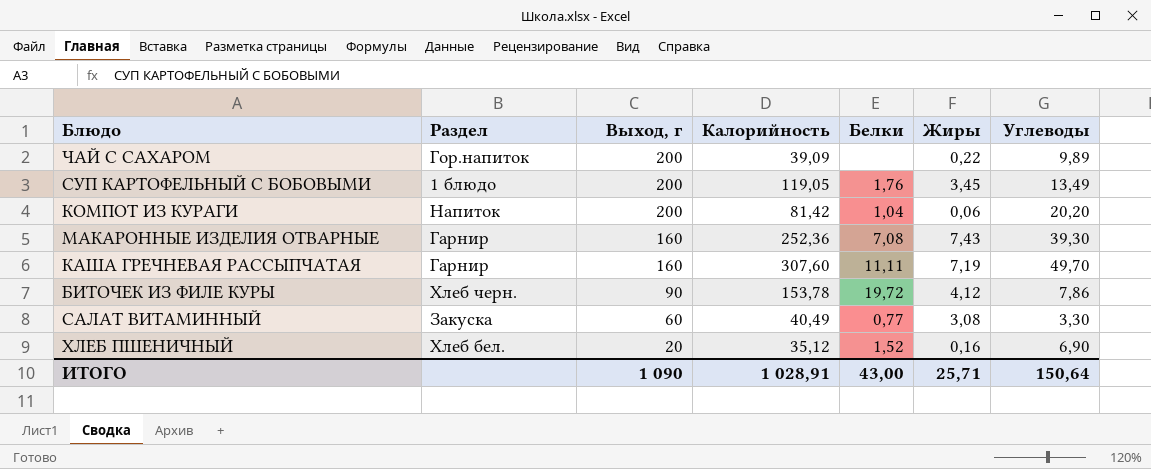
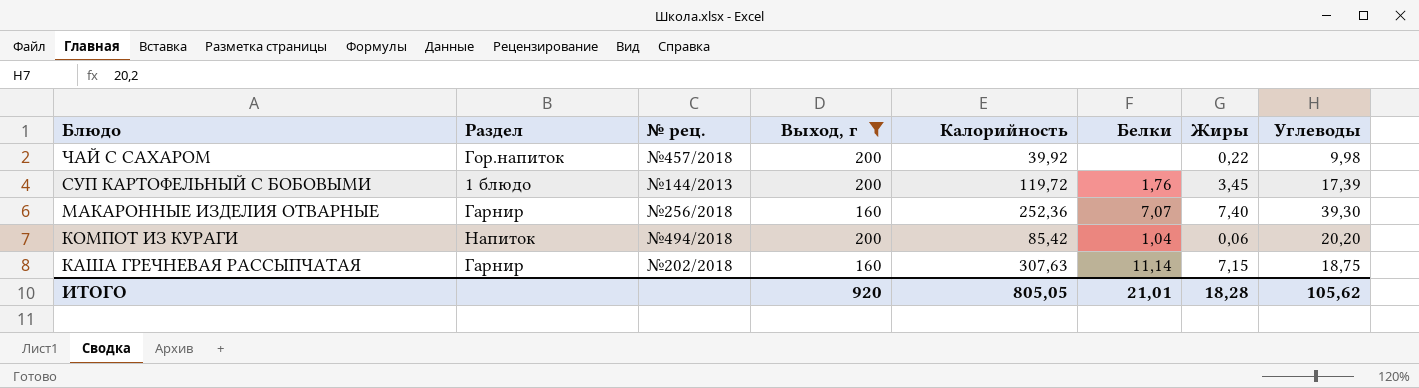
filter: none -> Выход, г >= 160
row order: Выход, г descending -> Блюдо descending
column № рец. | position: none -> 3
ЧАЙ С САХАРОМ | Калорийность: 39,09 -> 39,92
ЧАЙ С САХАРОМ | Углеводы: 9,89 -> 9,98
СУП КАРТОФЕЛЬНЫЙ С БОБОВЫМИ | Калорийность: 119,05 -> 119,72
СУП КАРТОФЕЛЬНЫЙ С БОБОВЫМИ | Углеводы: 13,49 -> 17,39
МАКАРОННЫЕ ИЗДЕЛИЯ ОТВАРНЫЕ | Белки: 7,08 -> 7,07
МАКАРОННЫЕ ИЗДЕЛИЯ ОТВАРНЫЕ | Жиры: 7,43 -> 7,40
КОМПОТ ИЗ КУРАГИ | Калорийность: 81,42 -> 85,42
КАША ГРЕЧНЕВАЯ РАССЫПЧАТАЯ | Калорийность: 307,60 -> 307,63
КАША ГРЕЧНЕВАЯ РАССЫПЧАТАЯ | Белки: 11,11 -> 11,14
КАША ГРЕЧНЕВАЯ РАССЫПЧАТАЯ | Жиры: 7,19 -> 7,15
КАША ГРЕЧНЕВАЯ РАССЫПЧАТАЯ | Углеводы: 49,70 -> 18,75
ИТОГО | Выход, г: 1 090 -> 920
ИТОГО | Калорийность: 1 028,91 -> 805,05
ИТОГО | Белки: 43,00 -> 21,01
ИТОГО | Жиры: 25,71 -> 18,28
ИТОГО | Углеводы: 150,64 -> 105,62

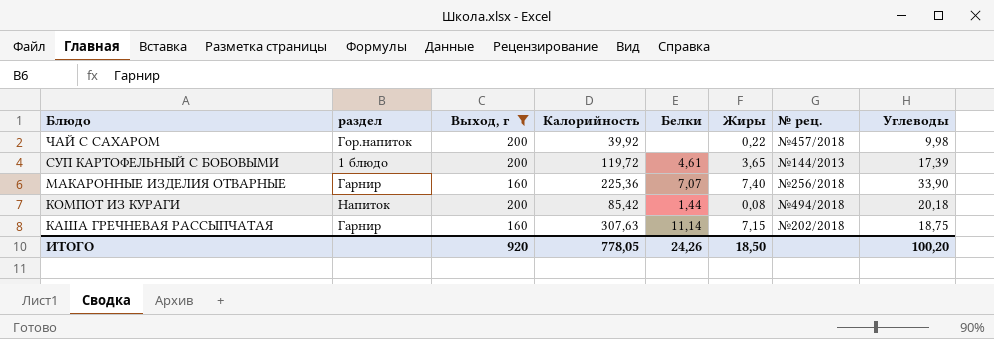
column name: Раздел -> раздел
column № рец. | position: 3 -> 7
СУП КАРТОФЕЛЬНЫЙ С БОБОВЫМИ | Белки: 1,76 -> 4,61
СУП КАРТОФЕЛЬНЫЙ С БОБОВЫМИ | Жиры: 3,45 -> 3,65
МАКАРОННЫЕ ИЗДЕЛИЯ ОТВАРНЫЕ | Калорийность: 252,36 -> 225,36
МАКАРОННЫЕ ИЗДЕЛИЯ ОТВАРНЫЕ | Углеводы: 39,30 -> 33,90
КОМПОТ ИЗ КУРАГИ | Белки: 1,04 -> 1,44
КОМПОТ ИЗ КУРАГИ | Жиры: 0,06 -> 0,08
КОМПОТ ИЗ КУРАГИ | Углеводы: 20,20 -> 20,18
ИТОГО | Калорийность: 805,05 -> 778,05
ИТОГО | Белки: 21,01 -> 24,26
ИТОГО | Жиры: 18,28 -> 18,50
ИТОГО | Углеводы: 105,62 -> 100,20

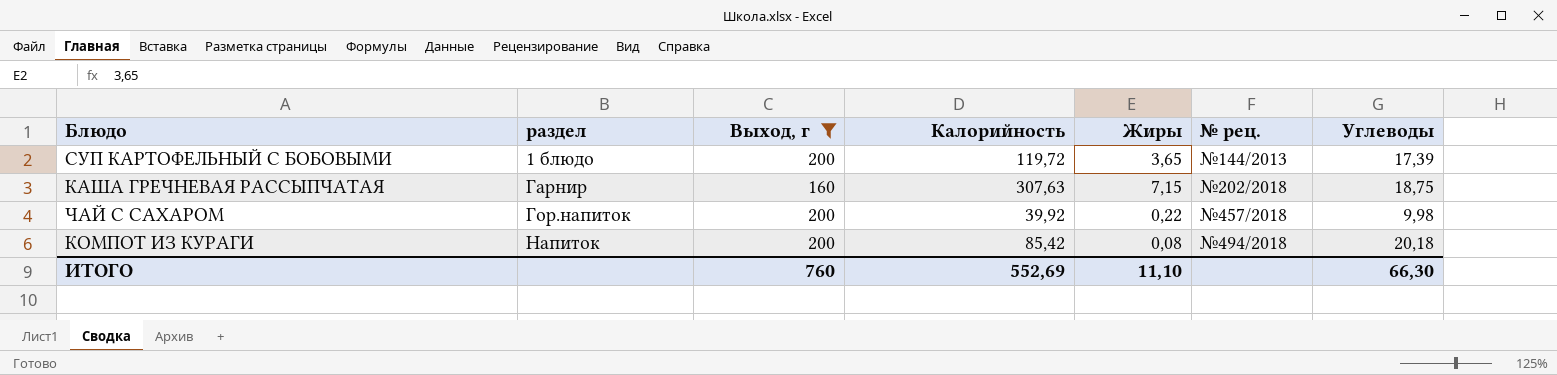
row order: Блюдо descending -> раздел ascending
column Белки | position: 5 -> none
row МАКАРОННЫЕ ИЗДЕЛИЯ ОТВАРНЫЕ: Гарнир | 160 | 225,36 | 7,07 | 7,40 | №256/2018 | 33,90 -> none
ИТОГО | Выход, г: 920 -> 760
ИТОГО | Калорийность: 778,05 -> 552,69
ИТОГО | Жиры: 18,50 -> 11,10
ИТОГО | Углеводы: 100,20 -> 66,30

